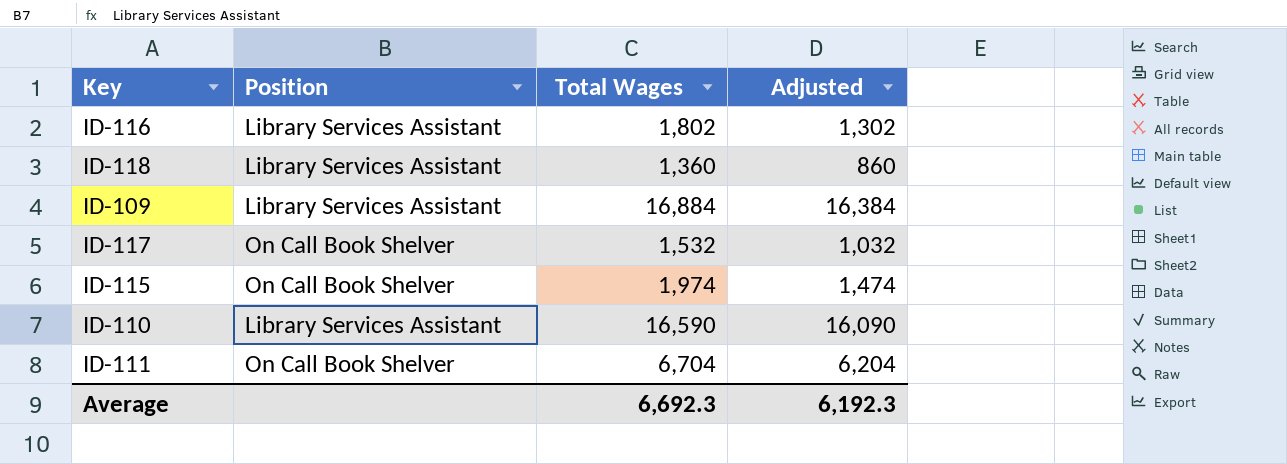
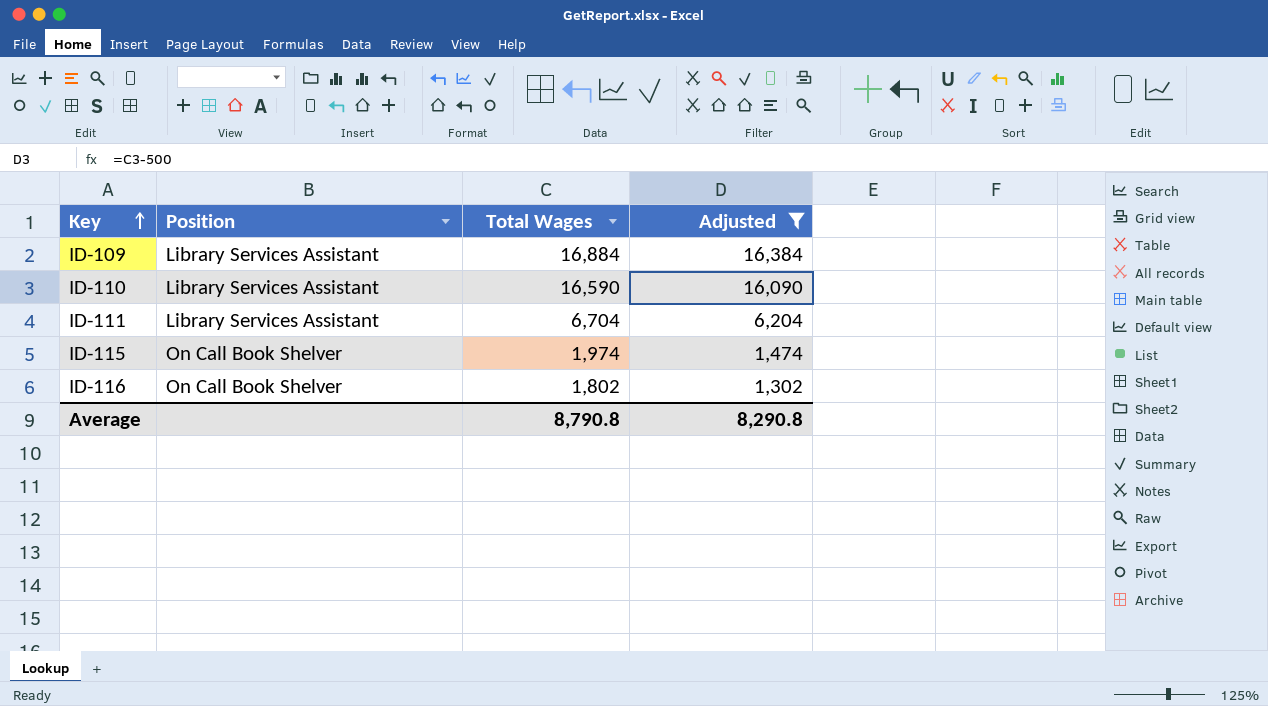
filter: none -> Adjusted >= 1,302
row order: none -> Key ascending
ID-111 | Position: On Call Book Shelver -> Library Services Assistant
ID-116 | Position: Library Services Assistant -> On Call Book Shelver
Average | Total Wages: 6,692.3 -> 8,790.8
Average | Adjusted: 6,192.3 -> 8,290.8

